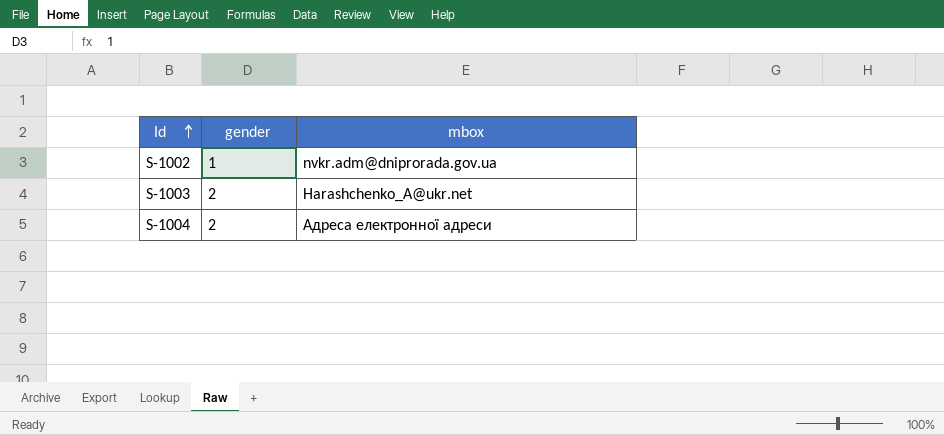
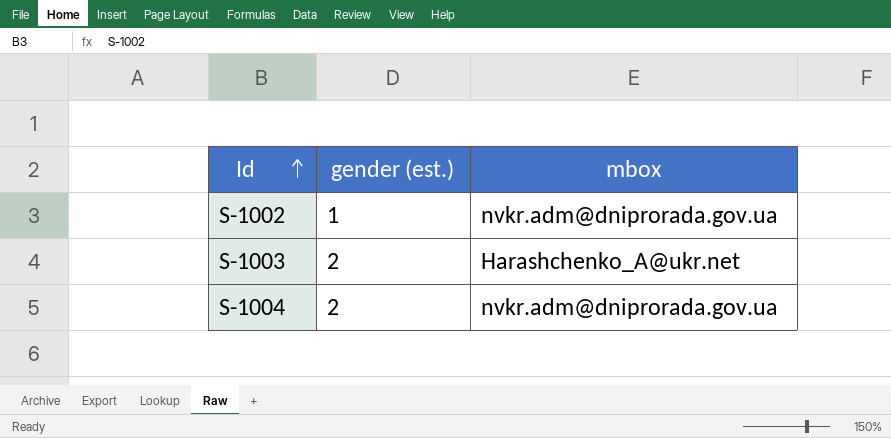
column name: gender -> gender (est.)
S-1004 | mbox: Адреса електронної адреси -> nvkr.adm@dniprorada.gov.ua

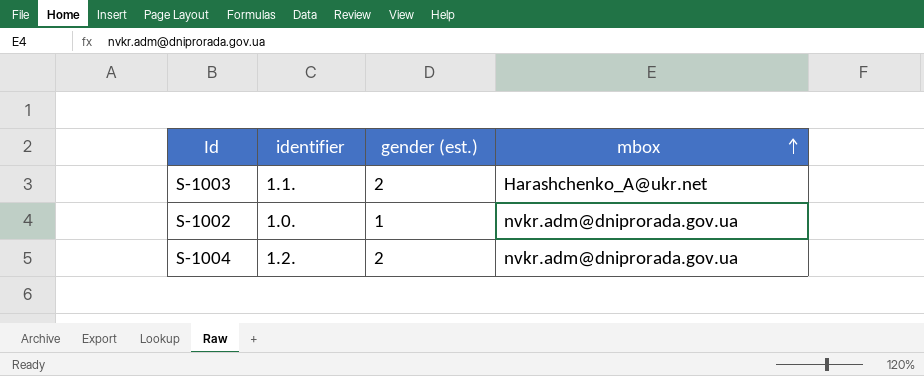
row order: Id ascending -> mbox ascending
column identifier | position: none -> 2

